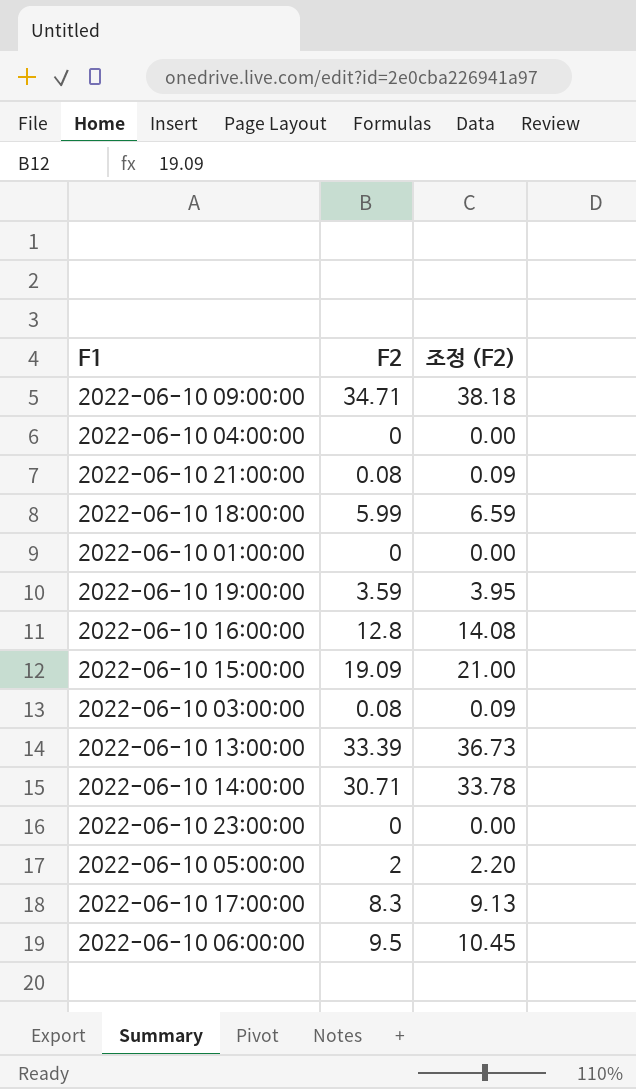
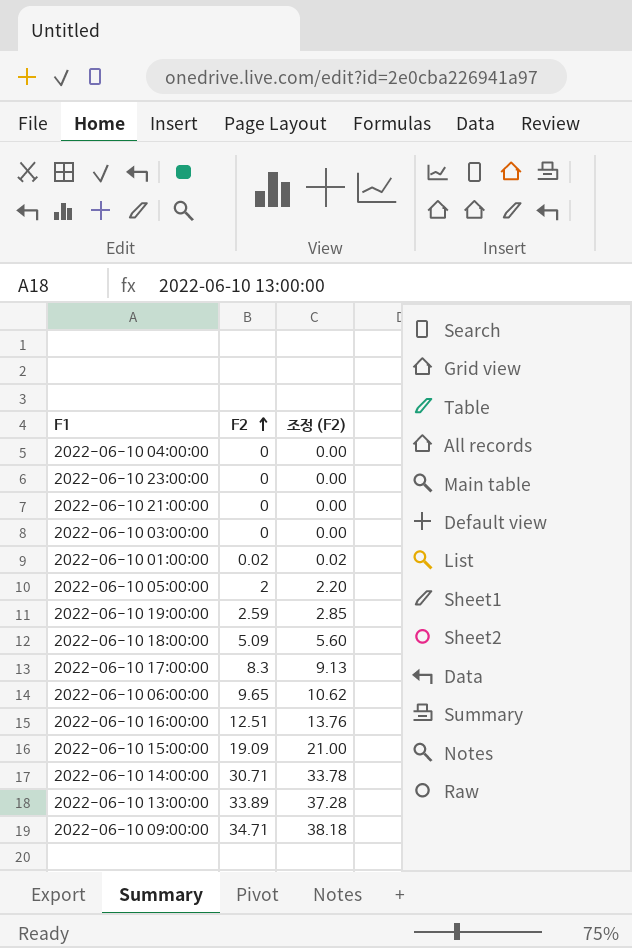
row order: none -> F2 ascending
2022-06-10 21:00:00 | F2: 0.08 -> 0
2022-06-10 21:00:00 | 조정 (F2): 0.09 -> 0.00
2022-06-10 03:00:00 | F2: 0.08 -> 0
2022-06-10 03:00:00 | 조정 (F2): 0.09 -> 0.00
2022-06-10 01:00:00 | F2: 0 -> 0.02
2022-06-10 01:00:00 | 조정 (F2): 0.00 -> 0.02
2022-06-10 19:00:00 | F2: 3.59 -> 2.59
2022-06-10 19:00:00 | 조정 (F2): 3.95 -> 2.85
2022-06-10 18:00:00 | F2: 5.99 -> 5.09
2022-06-10 18:00:00 | 조정 (F2): 6.59 -> 5.60
2022-06-10 06:00:00 | F2: 9.5 -> 9.65
2022-06-10 06:00:00 | 조정 (F2): 10.45 -> 10.62
2022-06-10 16:00:00 | F2: 12.8 -> 12.51
2022-06-10 16:00:00 | 조정 (F2): 14.08 -> 13.76
2022-06-10 13:00:00 | F2: 33.39 -> 33.89
2022-06-10 13:00:00 | 조정 (F2): 36.73 -> 37.28

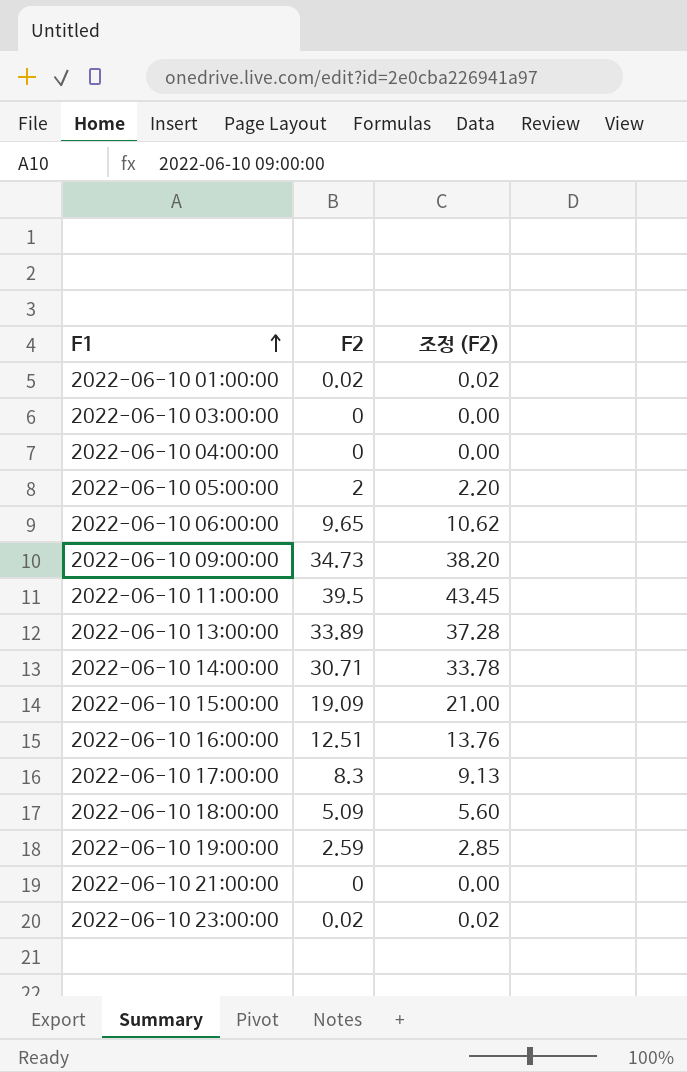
row order: F2 ascending -> F1 ascending
2022-06-10 09:00:00 | F2: 34.71 -> 34.73
2022-06-10 09:00:00 | 조정 (F2): 38.18 -> 38.20
row 2022-06-10 11:00:00: none -> 39.5 | 43.45
2022-06-10 23:00:00 | F2: 0 -> 0.02
2022-06-10 23:00:00 | 조정 (F2): 0.00 -> 0.02

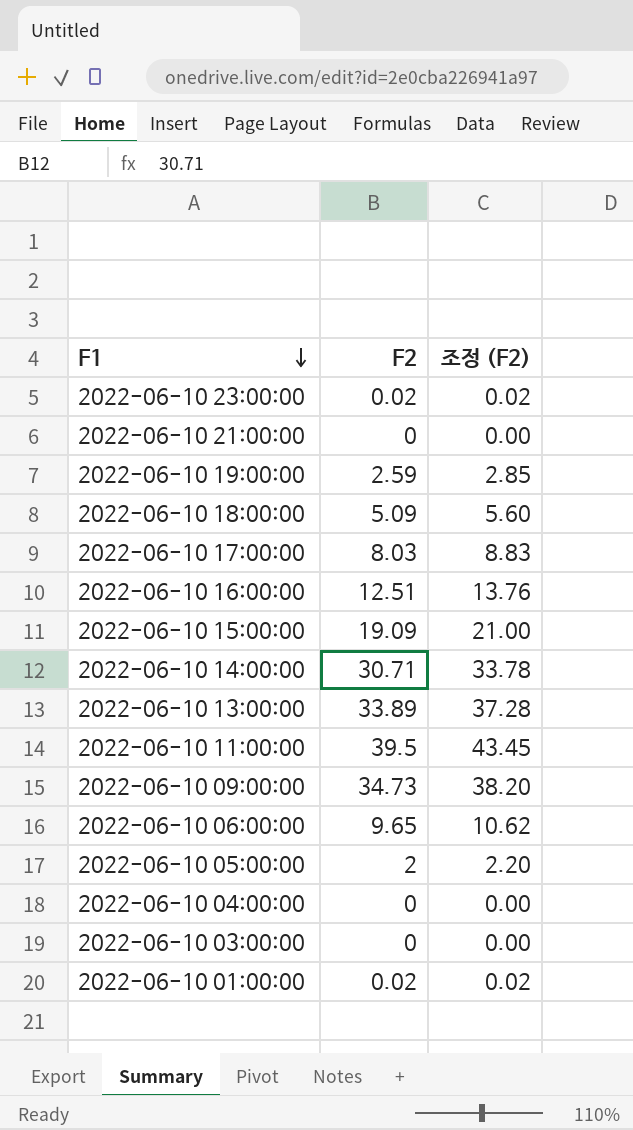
row order: F1 ascending -> F1 descending
2022-06-10 17:00:00 | F2: 8.3 -> 8.03
2022-06-10 17:00:00 | 조정 (F2): 9.13 -> 8.83

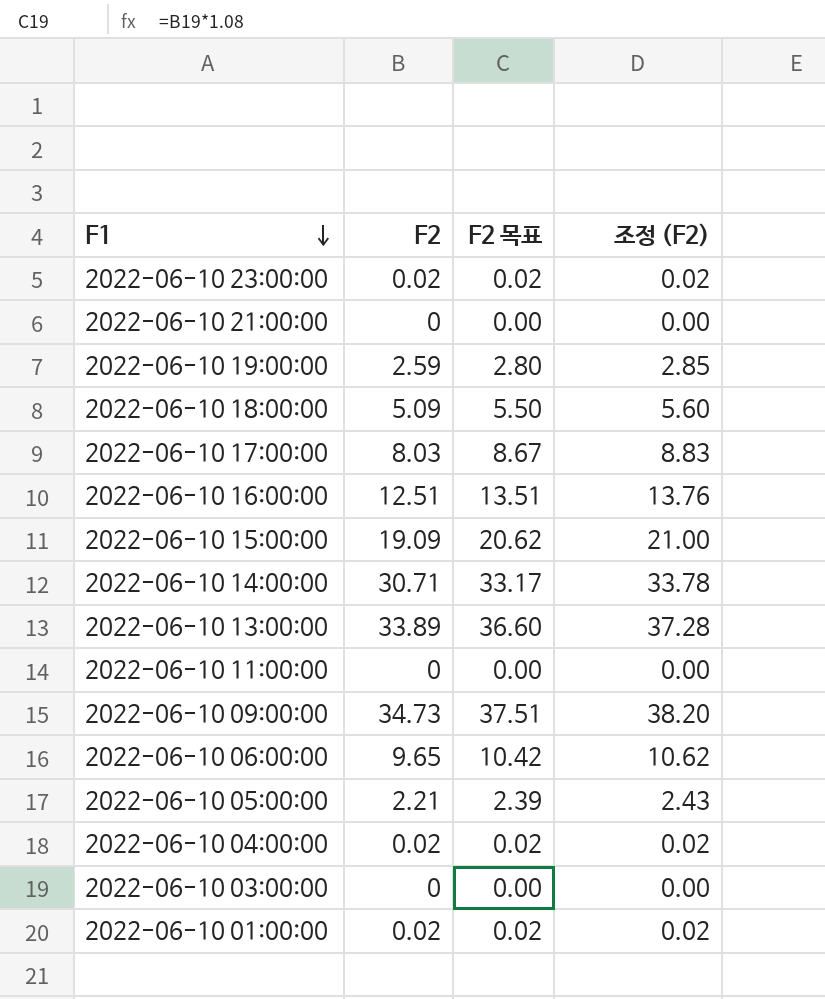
column F2 목표 | formula: none -> [F2] * 1.08
2022-06-10 11:00:00 | F2: 39.5 -> 0
2022-06-10 11:00:00 | 조정 (F2): 43.45 -> 0.00
2022-06-10 05:00:00 | F2: 2 -> 2.21
2022-06-10 05:00:00 | 조정 (F2): 2.20 -> 2.43
2022-06-10 04:00:00 | F2: 0 -> 0.02
2022-06-10 04:00:00 | 조정 (F2): 0.00 -> 0.02

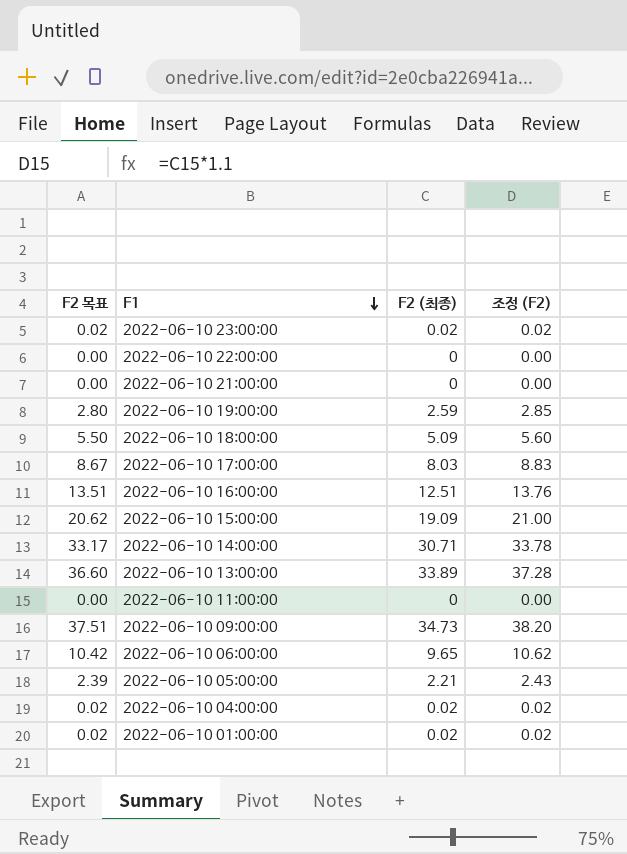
column F2 목표 | position: 3 -> 1
column name: F2 -> F2 (최종)
row 2022-06-10 03:00:00: 0 | 0.00 | 0.00 -> none
row 2022-06-10 22:00:00: none -> 0.00 | 0 | 0.00

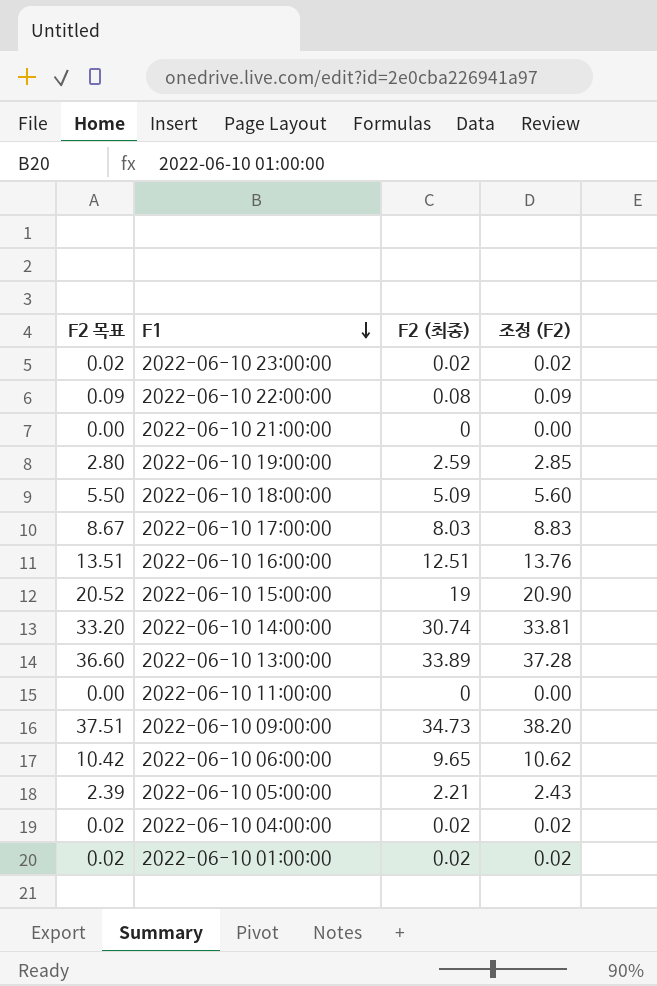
2022-06-10 22:00:00 | F2 목표: 0.00 -> 0.09
2022-06-10 22:00:00 | F2 (최종): 0 -> 0.08
2022-06-10 22:00:00 | 조정 (F2): 0.00 -> 0.09
2022-06-10 15:00:00 | F2 목표: 20.62 -> 20.52
2022-06-10 15:00:00 | F2 (최종): 19.09 -> 19
2022-06-10 15:00:00 | 조정 (F2): 21.00 -> 20.90
2022-06-10 14:00:00 | F2 목표: 33.17 -> 33.20
2022-06-10 14:00:00 | F2 (최종): 30.71 -> 30.74
2022-06-10 14:00:00 | 조정 (F2): 33.78 -> 33.81

